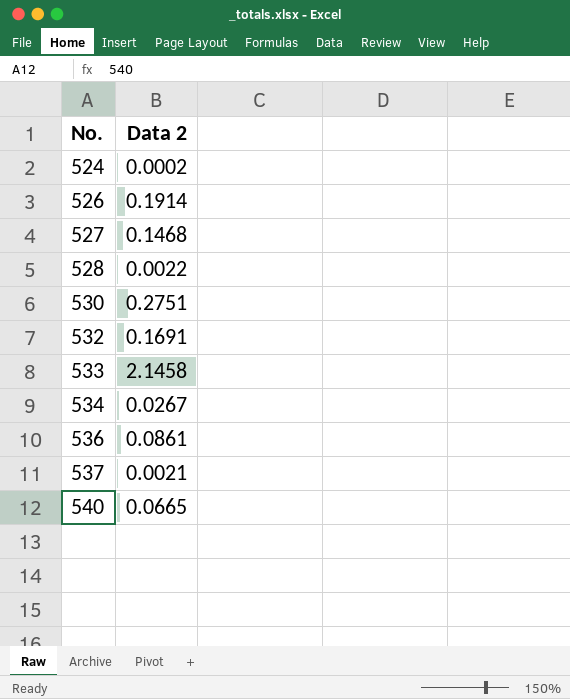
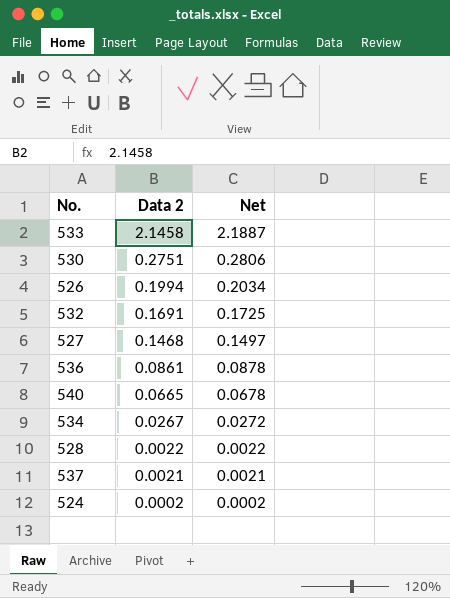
row order: No. ascending -> Data 2 descending
column Net | formula: none -> [Data 2] * 1.02
526 | Data 2: 0.1914 -> 0.1994

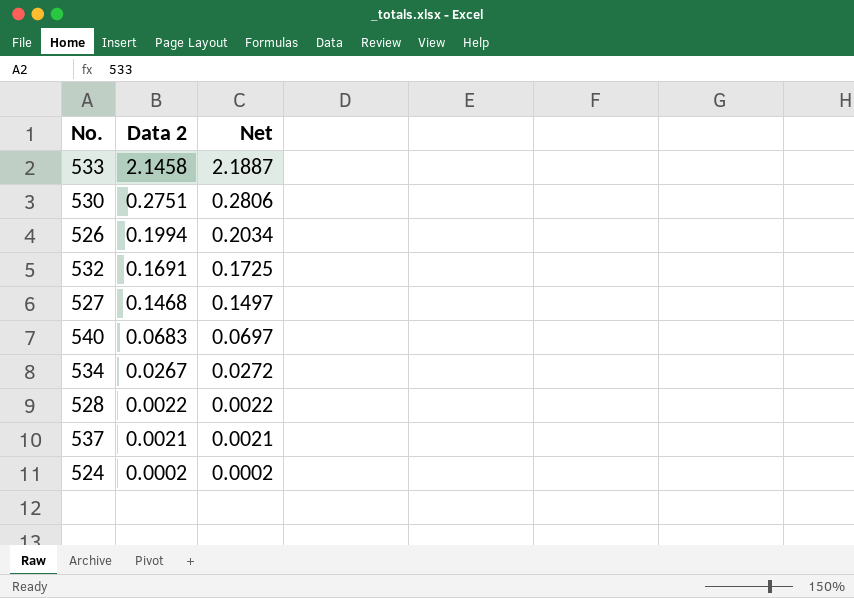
row 536: 0.0861 | 0.0878 -> none
540 | Data 2: 0.0665 -> 0.0683
540 | Net: 0.0678 -> 0.0697

